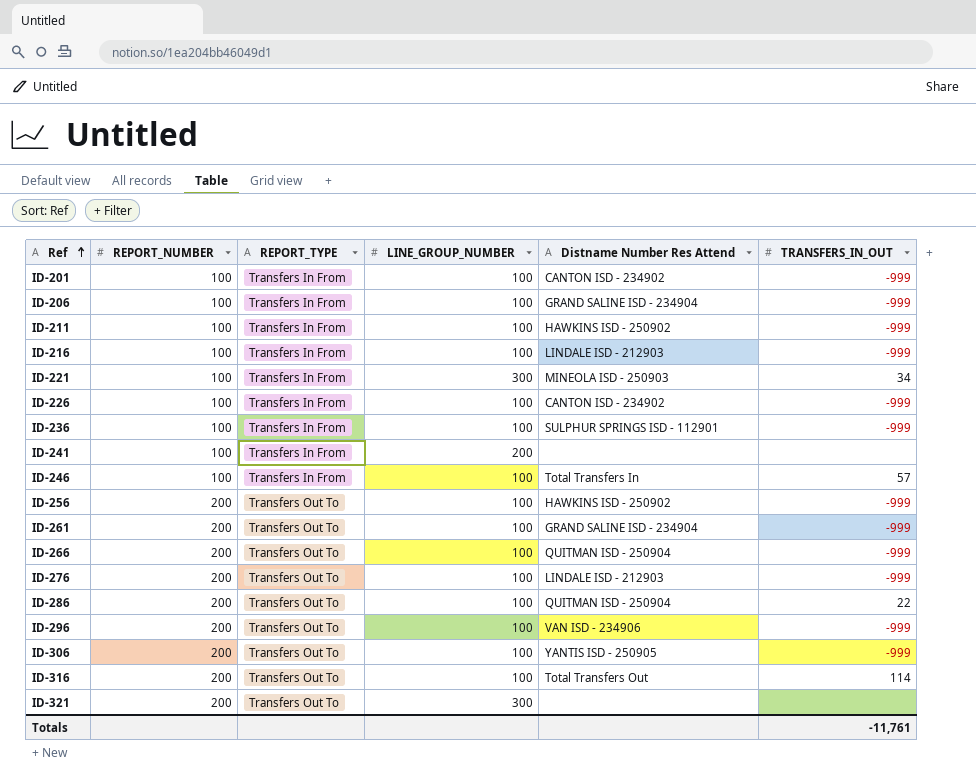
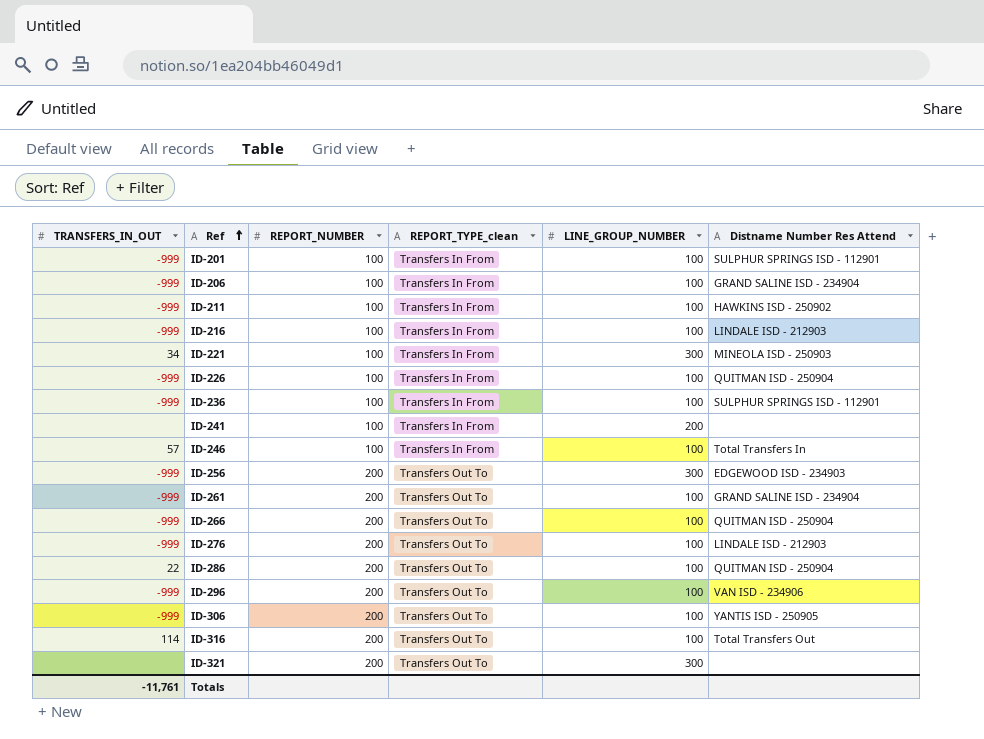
column TRANSFERS_IN_OUT | position: 6 -> 1
column name: REPORT_TYPE -> REPORT_TYPE_clean
ID-201 | Distname Number Res Attend: CANTON ISD - 234902 -> SULPHUR SPRINGS ISD - 112901
ID-226 | Distname Number Res Attend: CANTON ISD - 234902 -> QUITMAN ISD - 250904
ID-256 | LINE_GROUP_NUMBER: 100 -> 300
ID-256 | Distname Number Res Attend: HAWKINS ISD - 250902 -> EDGEWOOD ISD - 234903

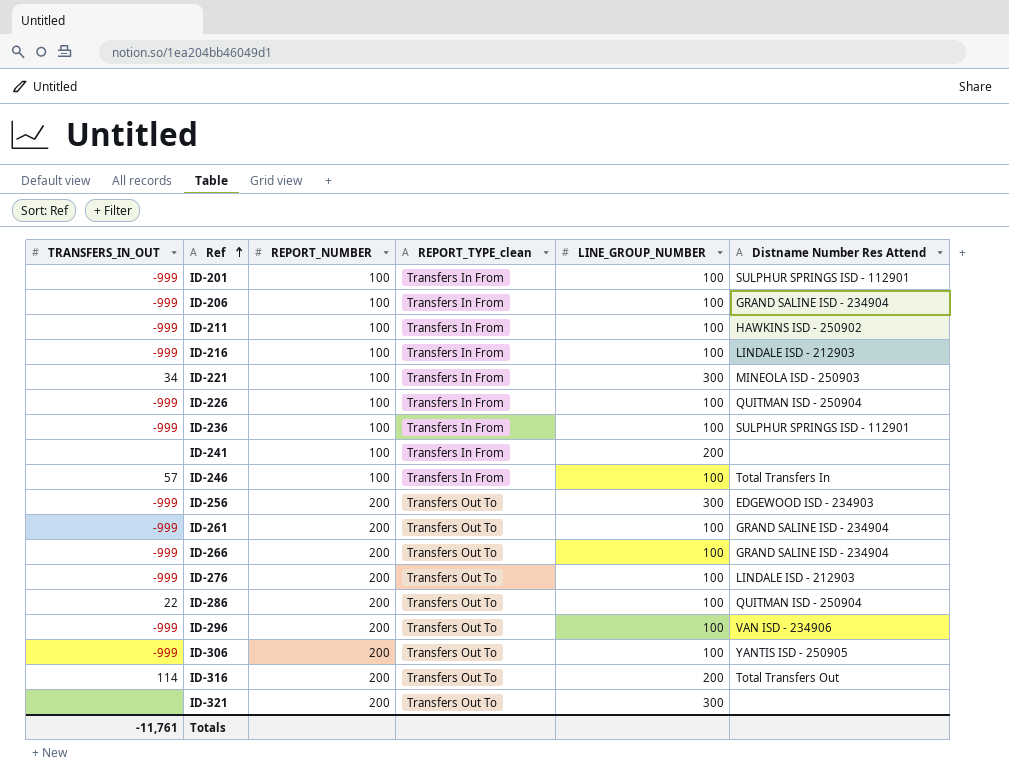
ID-266 | Distname Number Res Attend: QUITMAN ISD - 250904 -> GRAND SALINE ISD - 234904
ID-316 | LINE_GROUP_NUMBER: 100 -> 200

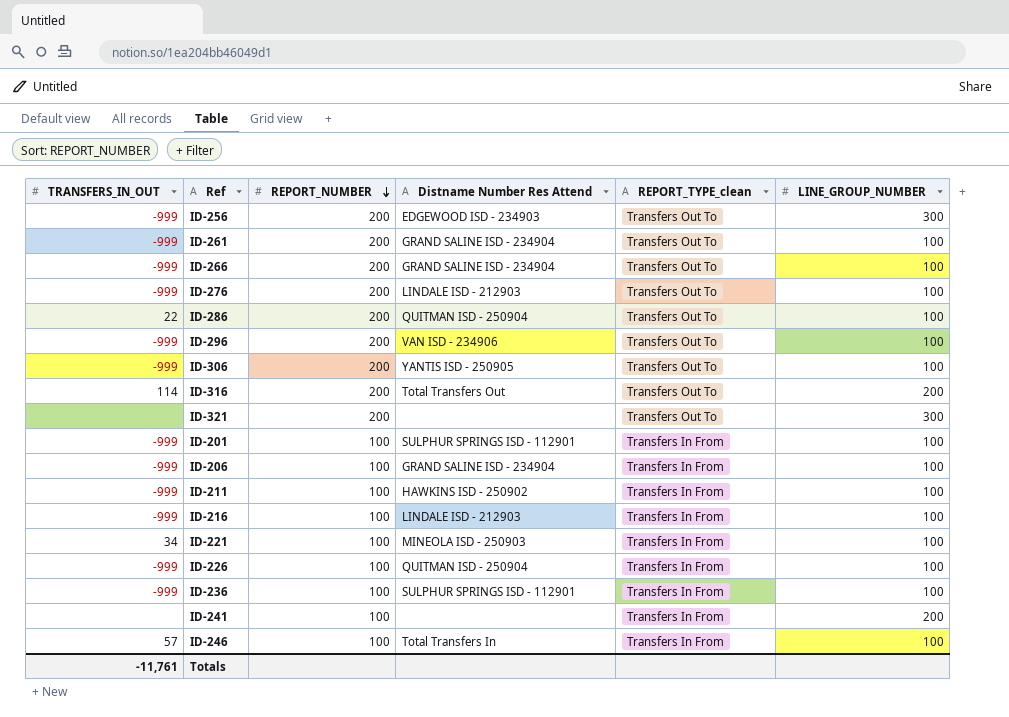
row order: Ref ascending -> REPORT_NUMBER descending
column Distname Number Res Attend | position: 6 -> 4
ID-221 | LINE_GROUP_NUMBER: 300 -> 100

